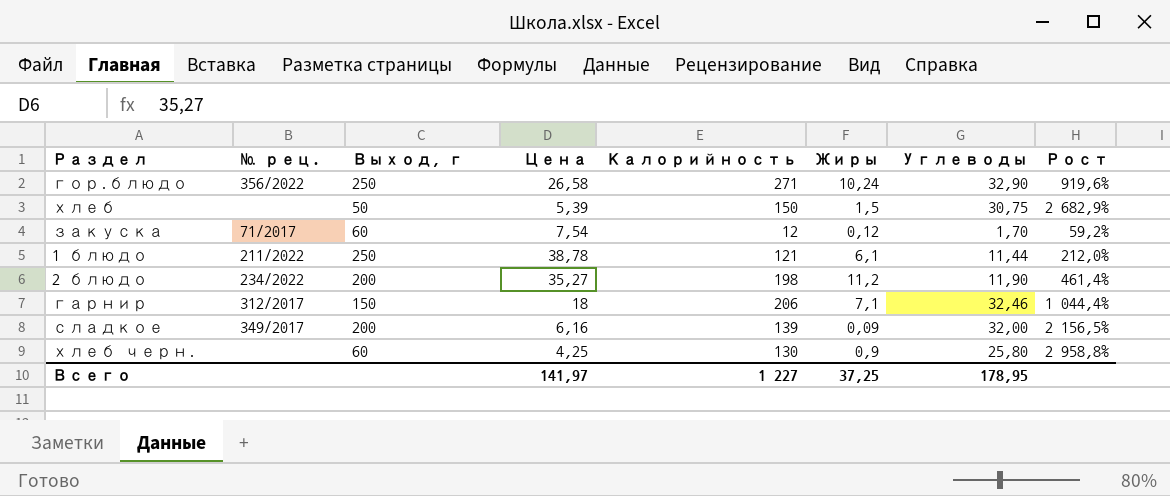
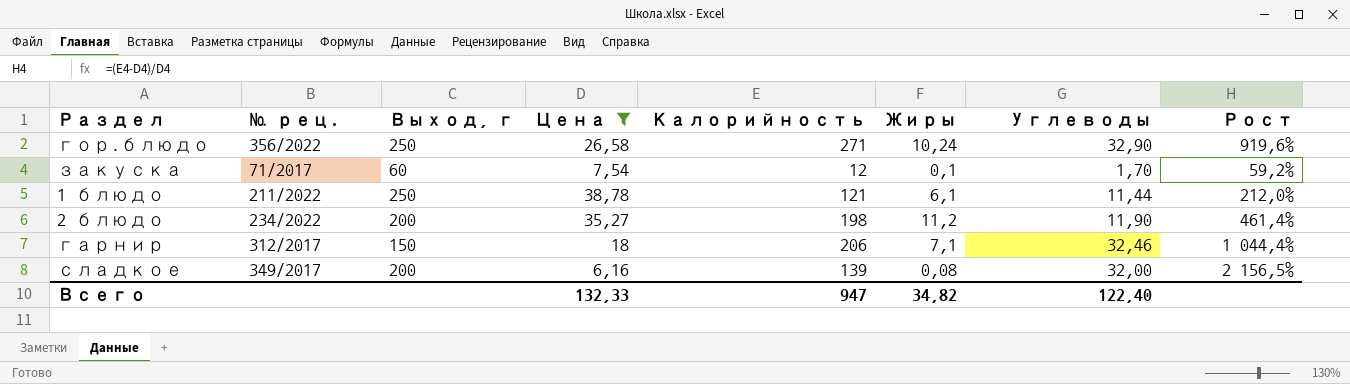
filter: none -> Цена >= 6,16
закуска | Жиры: 0,12 -> 0,1
сладкое | Жиры: 0,09 -> 0,08
Всего | Цена: 141,97 -> 132,33
Всего | Калорийность: 1 227 -> 947
Всего | Жиры: 37,25 -> 34,82
Всего | Углеводы: 178,95 -> 122,40

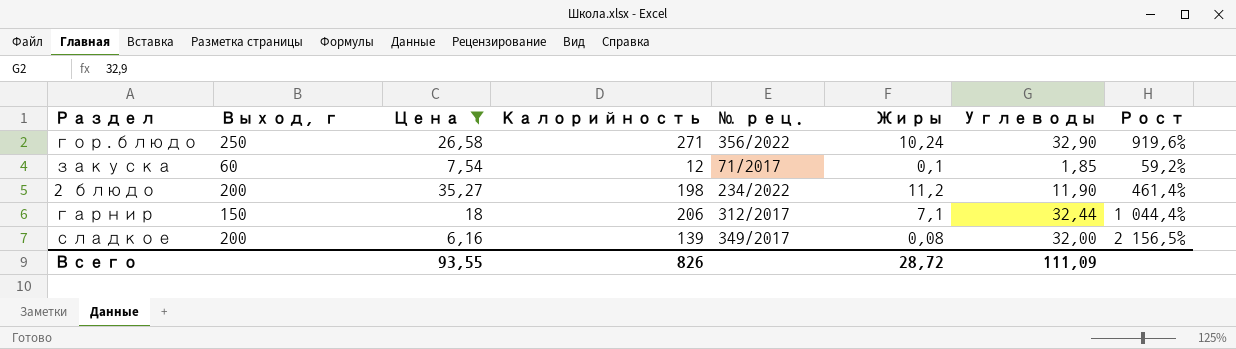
column № рец. | position: 2 -> 5
row 1 блюдо: 211/2022 | 250 | 38,78 | 121 | 6,1 | 11,44 | 212,0% -> none
закуска | Углеводы: 1,70 -> 1,85
гарнир | Углеводы: 32,46 -> 32,44
Всего | Цена: 132,33 -> 93,55
Всего | Калорийность: 947 -> 826
Всего | Жиры: 34,82 -> 28,72
Всего | Углеводы: 122,40 -> 111,09

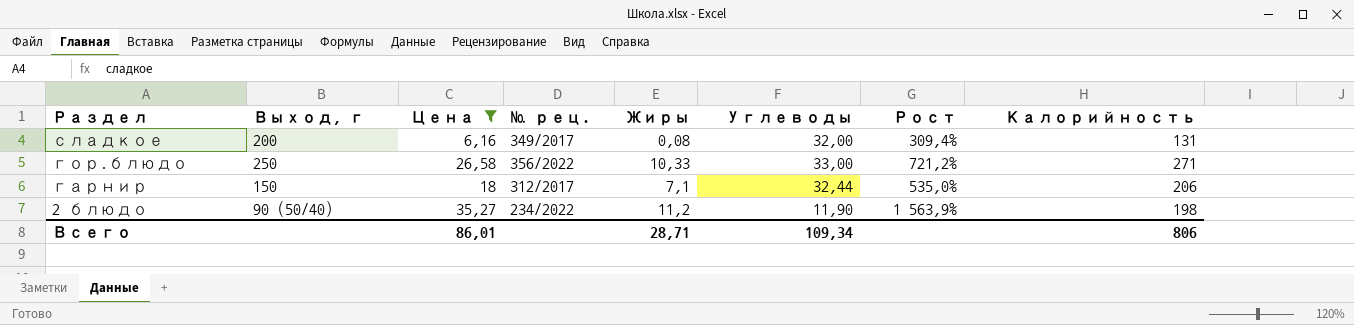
row order: none -> Раздел descending
column Рост | formula: ([Калорийность] - [Цена]) / [Цена] -> ([Калорийность] - [Углеводы]) / [Углеводы]
column Калорийность | position: 4 -> 8
row закуска: 60 | 7,54 | 12 | 71/2017 | 0,1 | 1,85 | 59,2% -> none
сладкое | Калорийность: 139 -> 131
гор.блюдо | Жиры: 10,24 -> 10,33
гор.блюдо | Углеводы: 32,90 -> 33,00
2 блюдо | Выход, г: 200 -> 90 (50/40)
Всего | Цена: 93,55 -> 86,01
Всего | Жиры: 28,72 -> 28,71
Всего | Углеводы: 111,09 -> 109,34
Всего | Калорийность: 826 -> 806

